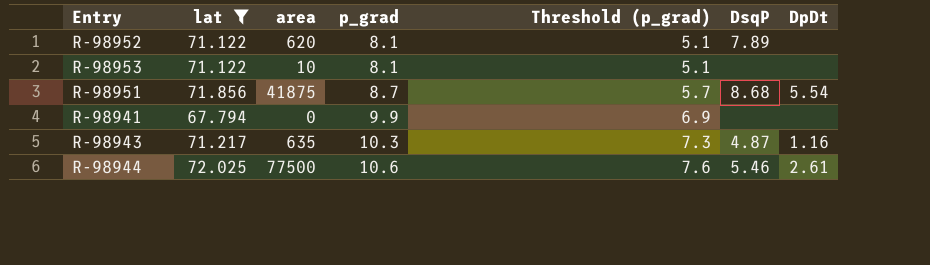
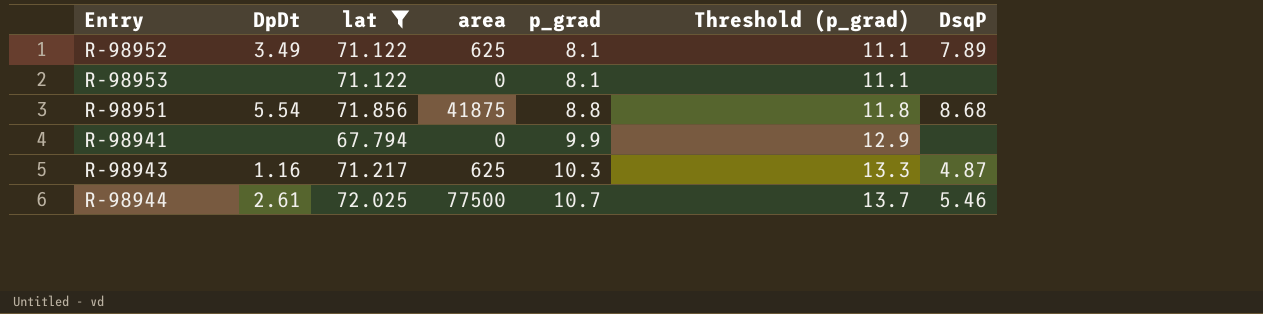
column DpDt | position: 7 -> 2
column Threshold (p_grad) | formula: [p_grad] - 3 -> [p_grad] + 3
R-98952 | DpDt: none -> 3.49
R-98952 | area: 620 -> 625
R-98953 | area: 10 -> 0
R-98951 | p_grad: 8.7 -> 8.8
R-98943 | area: 635 -> 625
R-98944 | p_grad: 10.6 -> 10.7

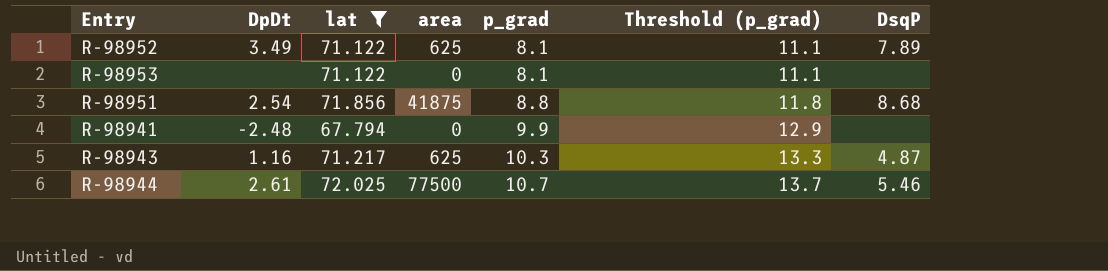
R-98951 | DpDt: 5.54 -> 2.54
R-98941 | DpDt: none -> -2.48

